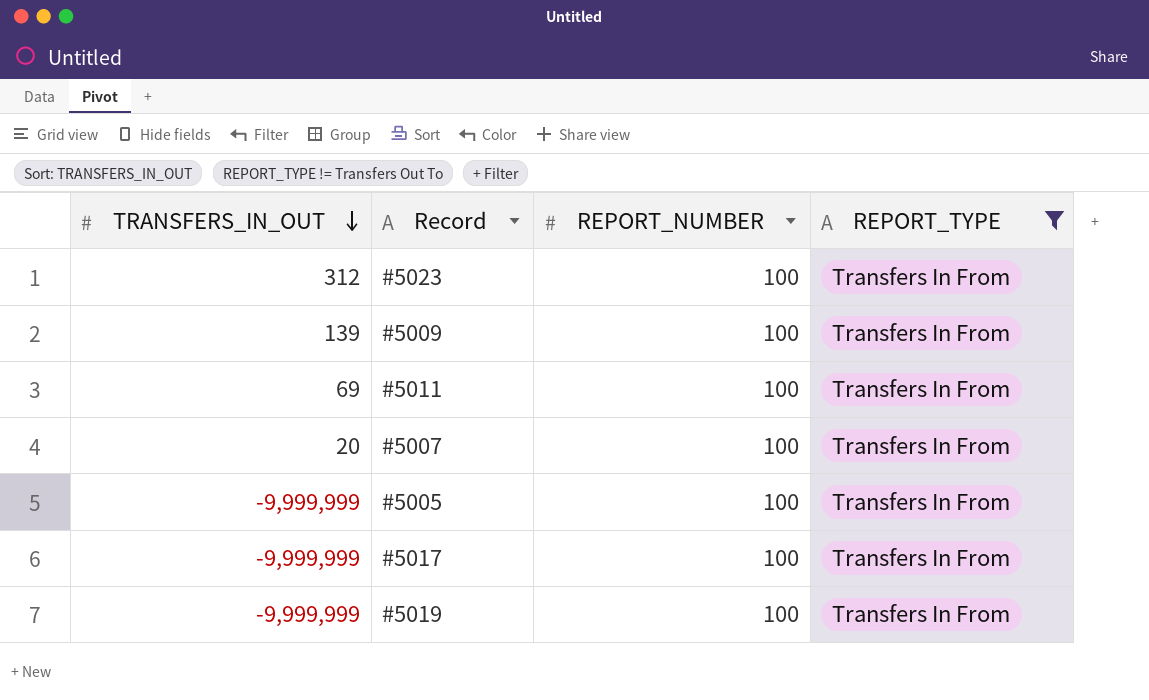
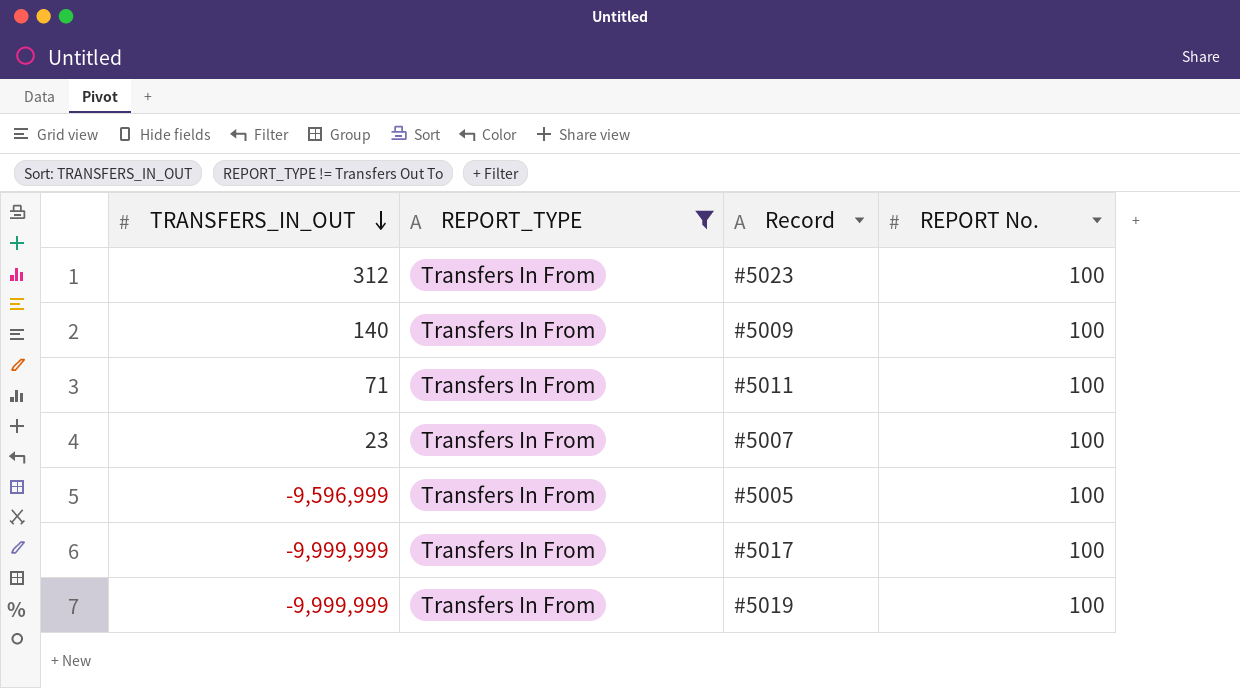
column REPORT_TYPE | position: 4 -> 2
column name: REPORT_NUMBER -> REPORT No.
#5009 | TRANSFERS_IN_OUT: 139 -> 140
#5011 | TRANSFERS_IN_OUT: 69 -> 71
#5007 | TRANSFERS_IN_OUT: 20 -> 23
#5005 | TRANSFERS_IN_OUT: -9,999,999 -> -9,596,999

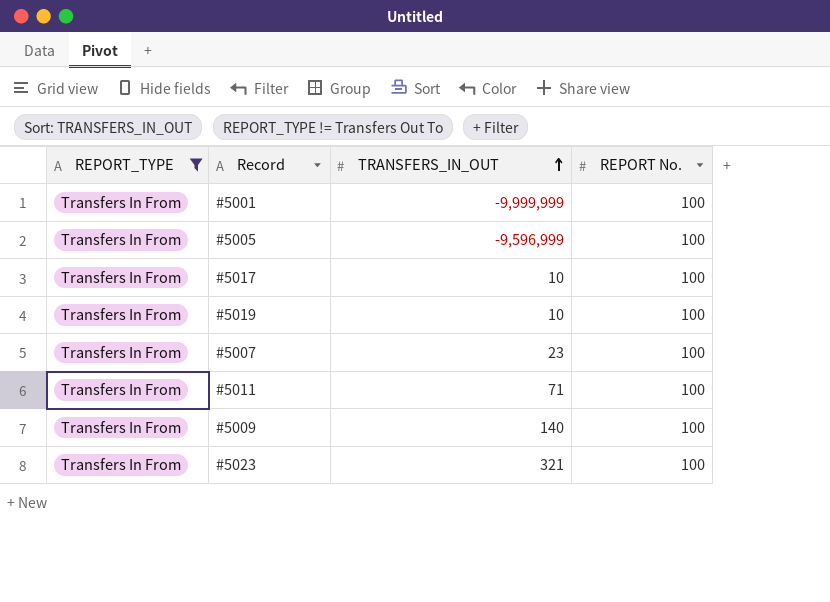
row order: TRANSFERS_IN_OUT descending -> TRANSFERS_IN_OUT ascending
column TRANSFERS_IN_OUT | position: 1 -> 3
row #5001: none -> Transfers In From | -9,999,999 | 100
#5017 | TRANSFERS_IN_OUT: -9,999,999 -> 10
#5019 | TRANSFERS_IN_OUT: -9,999,999 -> 10
#5023 | TRANSFERS_IN_OUT: 312 -> 321

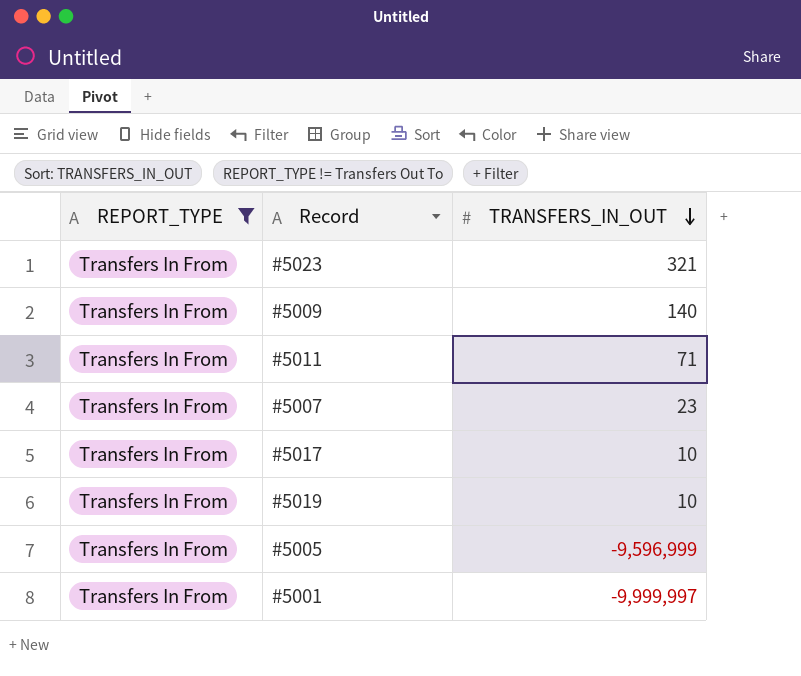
row order: TRANSFERS_IN_OUT ascending -> TRANSFERS_IN_OUT descending
column REPORT No. | position: 4 -> none
#5001 | TRANSFERS_IN_OUT: -9,999,999 -> -9,999,997

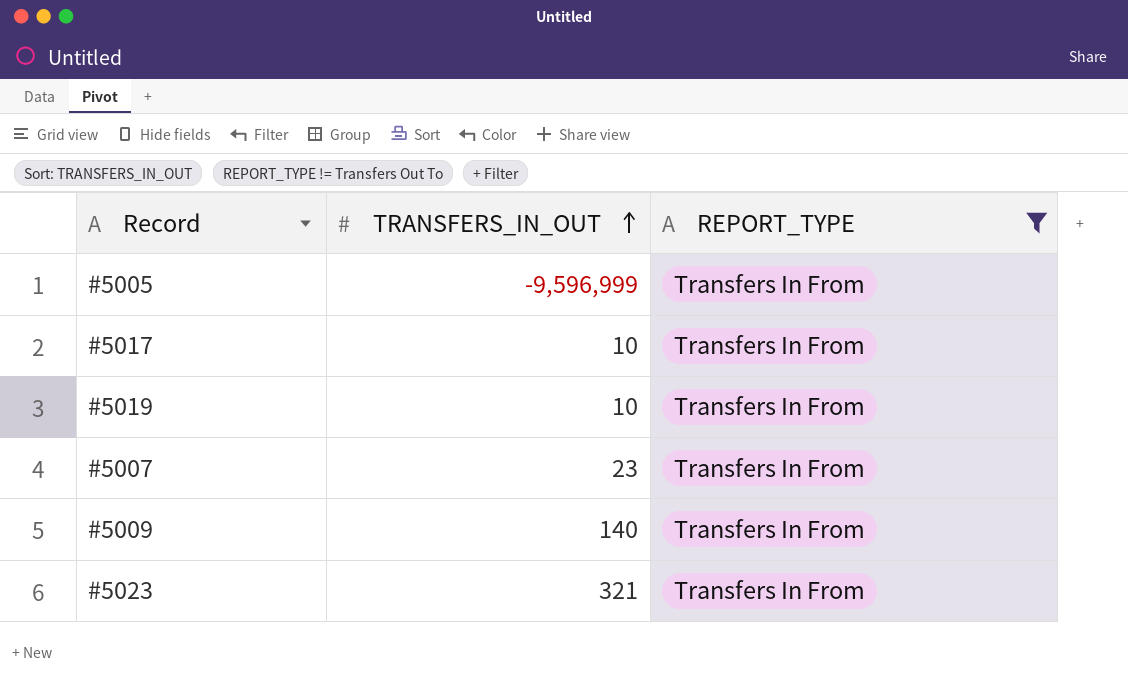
row order: TRANSFERS_IN_OUT descending -> TRANSFERS_IN_OUT ascending
column REPORT_TYPE | position: 1 -> 3
row #5011: Transfers In From | 71 -> none
row #5001: Transfers In From | -9,999,997 -> none

